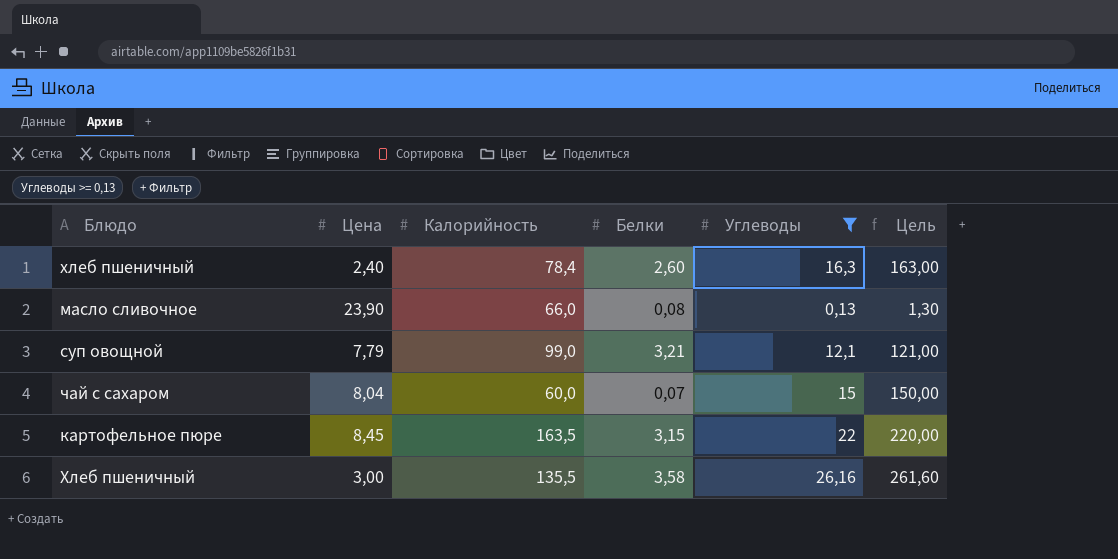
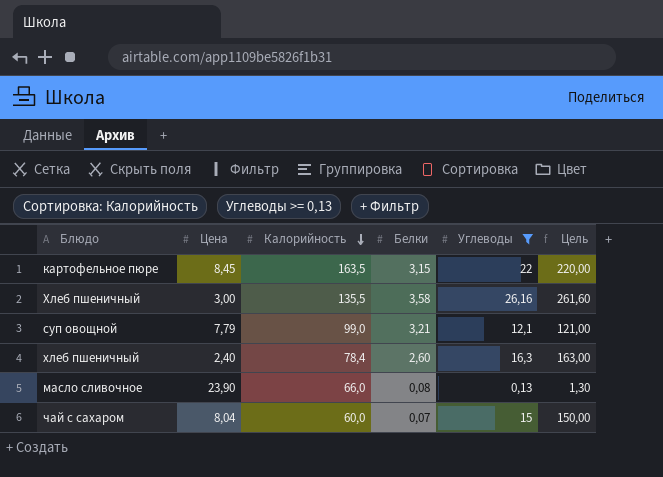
row order: none -> Калорийность descending

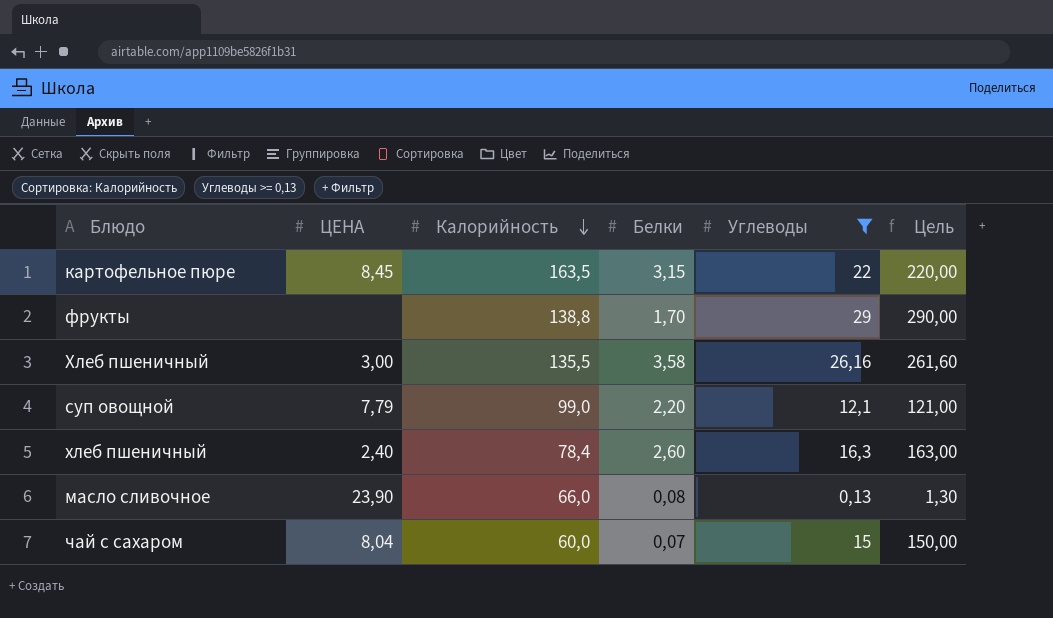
column name: Цена -> ЦЕНА
row фрукты: none -> none | 138,8 | 1,70 | 29 | 290,00
суп овощной | Белки: 3,21 -> 2,20

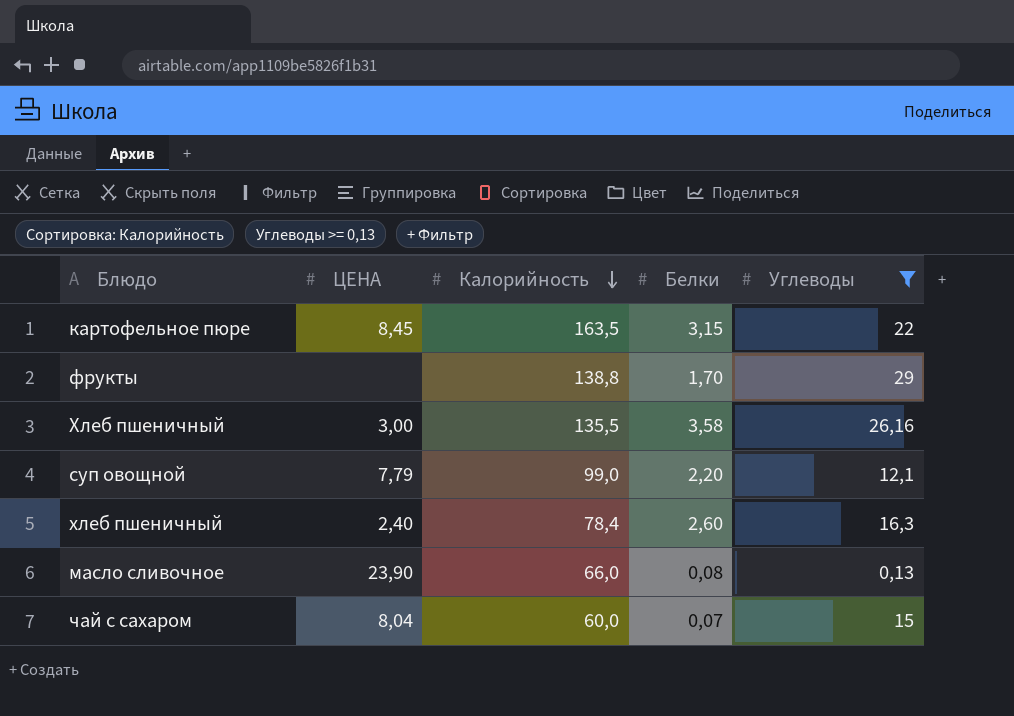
column Цель | formula: [Углеводы] * 10 -> none

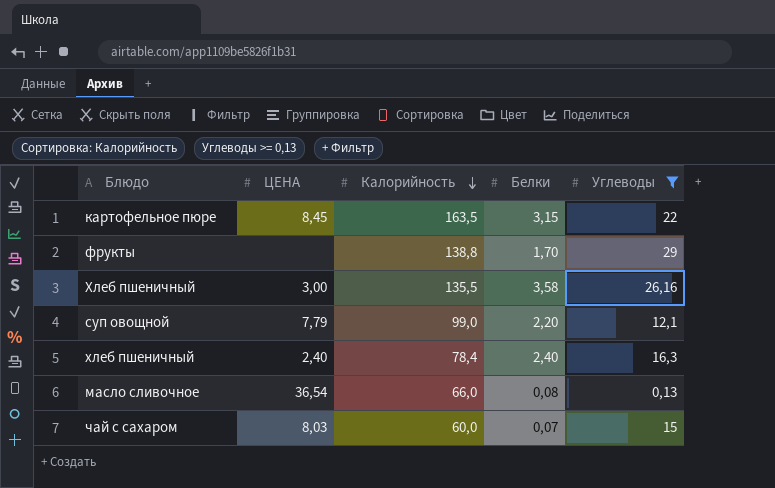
хлеб пшеничный | Белки: 2,60 -> 2,40
масло сливочное | ЦЕНА: 23,90 -> 36,54
чай с сахаром | ЦЕНА: 8,04 -> 8,03

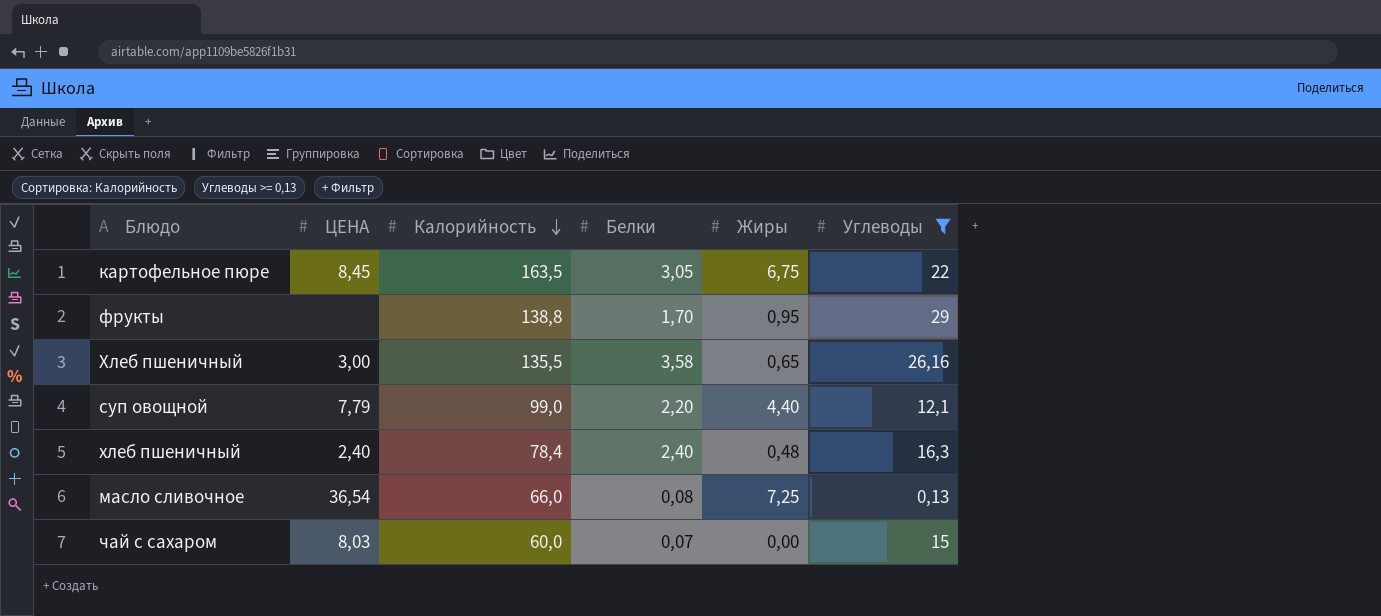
column Жиры | position: none -> 5
картофельное пюре | Белки: 3,15 -> 3,05

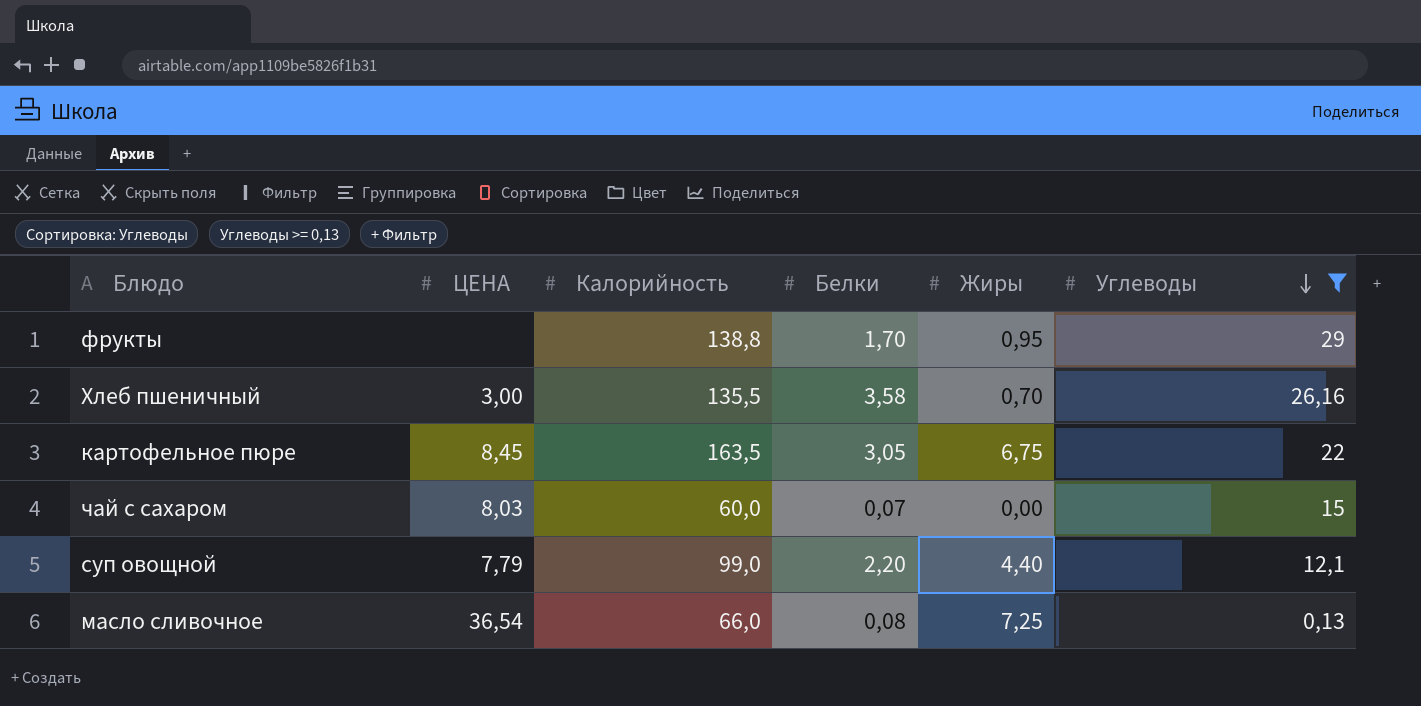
row order: Калорийность descending -> Углеводы descending
row хлеб пшеничный: 2,40 | 78,4 | 2,40 | 0,48 | 16,3 -> none
Хлеб пшеничный | Жиры: 0,65 -> 0,70

